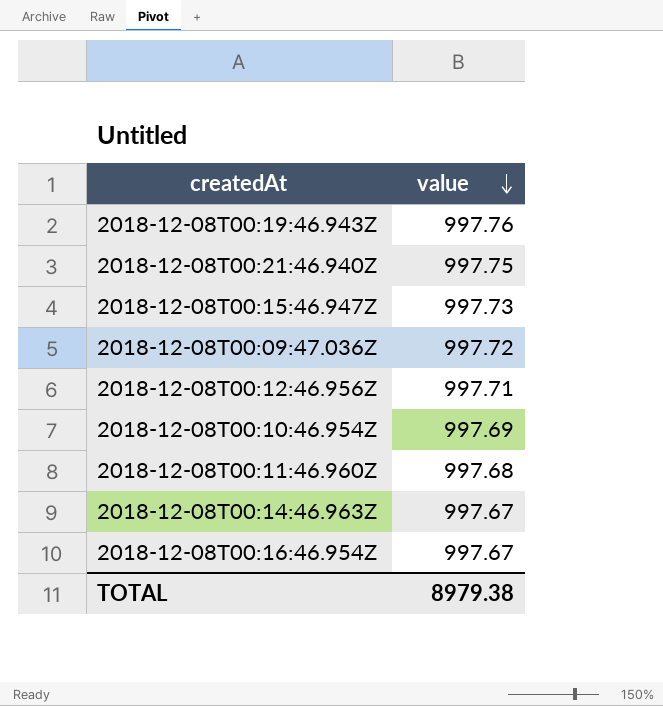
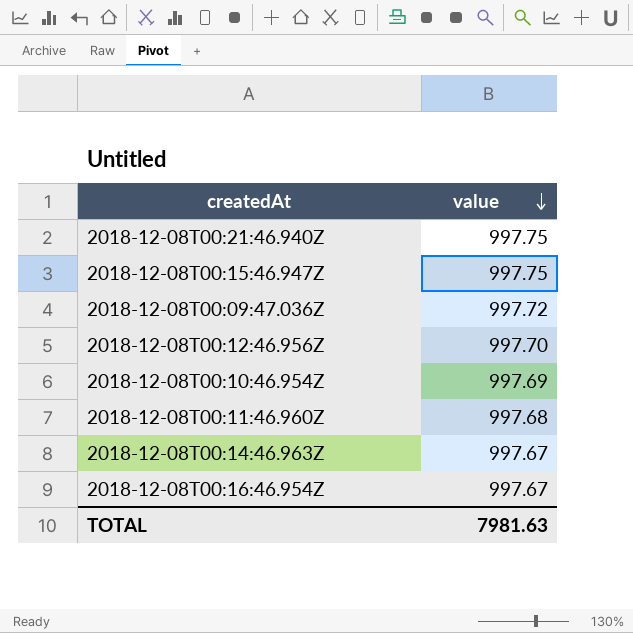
row 2018-12-08T00:19:46.943Z: 997.76 -> none
2018-12-08T00:15:46.947Z | value: 997.73 -> 997.75
2018-12-08T00:12:46.956Z | value: 997.71 -> 997.70
TOTAL | value: 8979.38 -> 7981.63

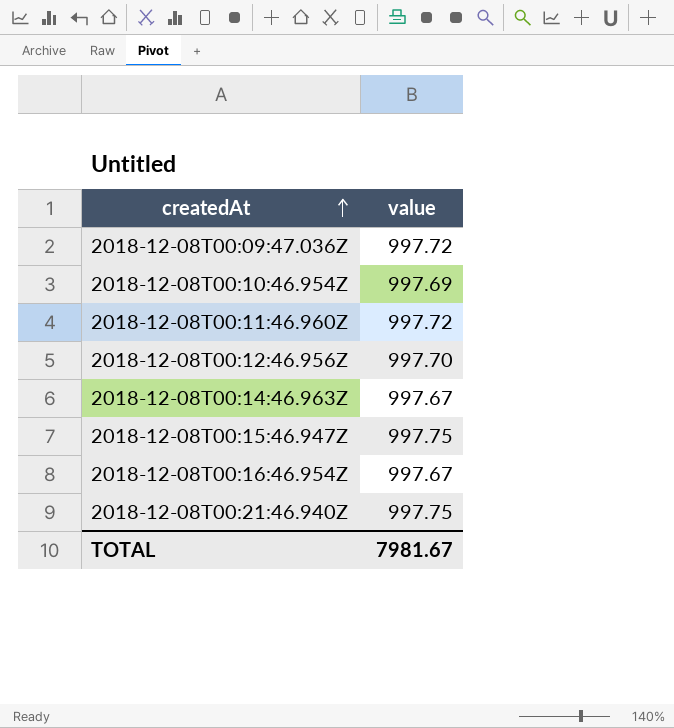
row order: value descending -> createdAt ascending
2018-12-08T00:11:46.960Z | value: 997.68 -> 997.72
TOTAL | value: 7981.63 -> 7981.67

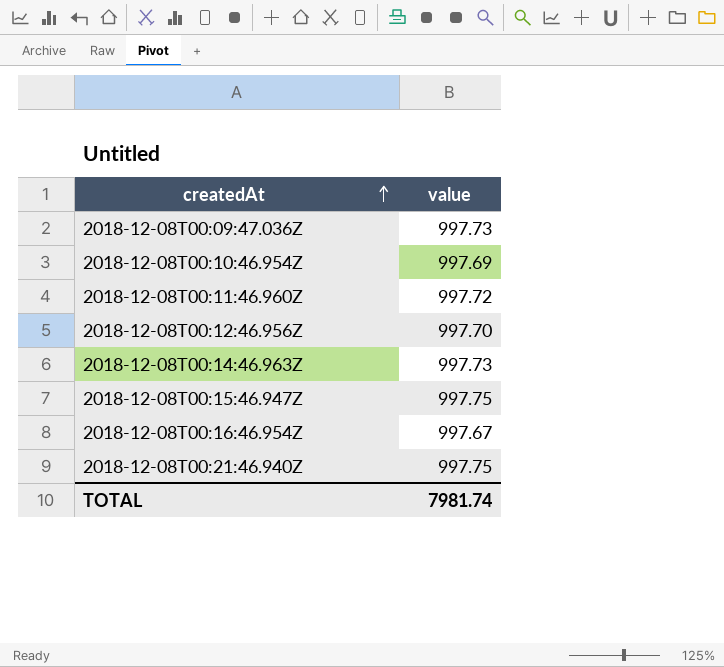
2018-12-08T00:09:47.036Z | value: 997.72 -> 997.73
2018-12-08T00:14:46.963Z | value: 997.67 -> 997.73
TOTAL | value: 7981.67 -> 7981.74

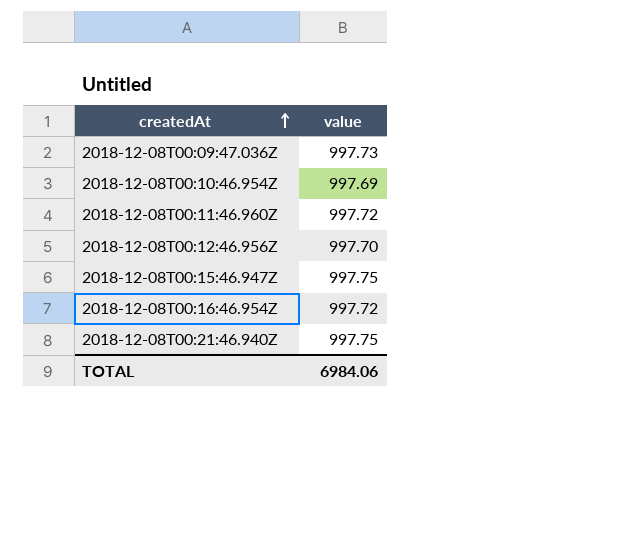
row 2018-12-08T00:14:46.963Z: 997.73 -> none
2018-12-08T00:16:46.954Z | value: 997.67 -> 997.72
TOTAL | value: 7981.74 -> 6984.06

